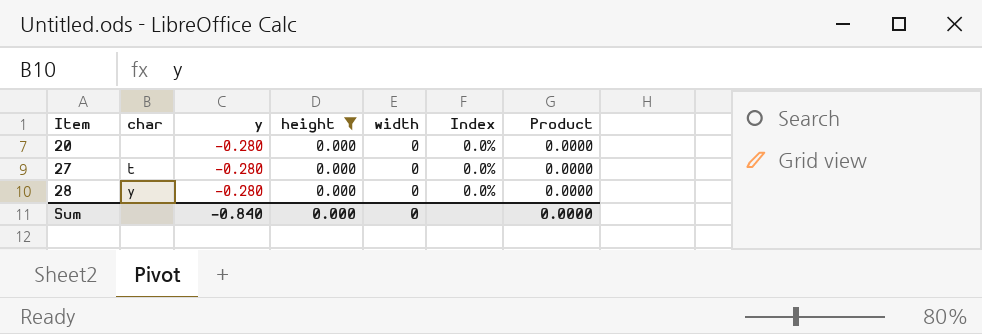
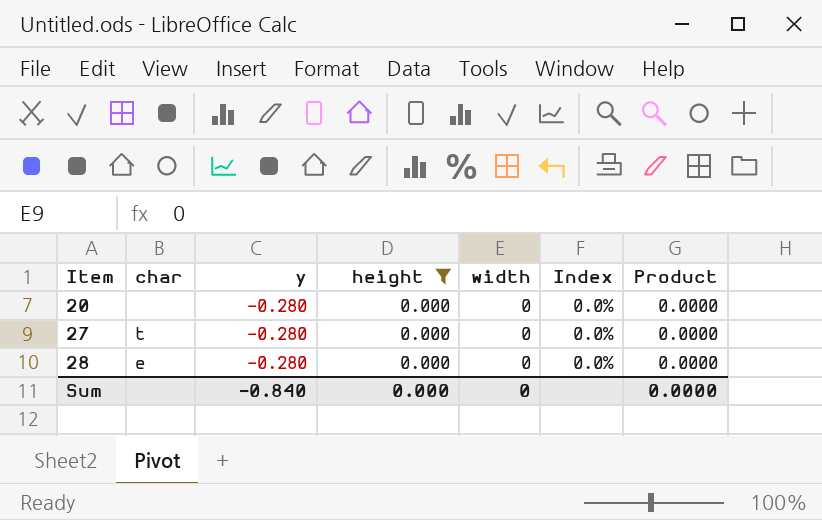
28 | char: y -> e

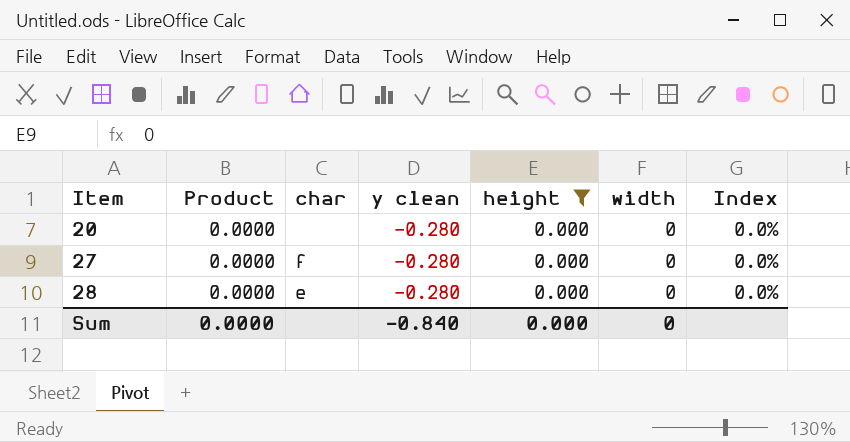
column Product | position: 7 -> 2
column name: y -> y clean
27 | char: t -> f

